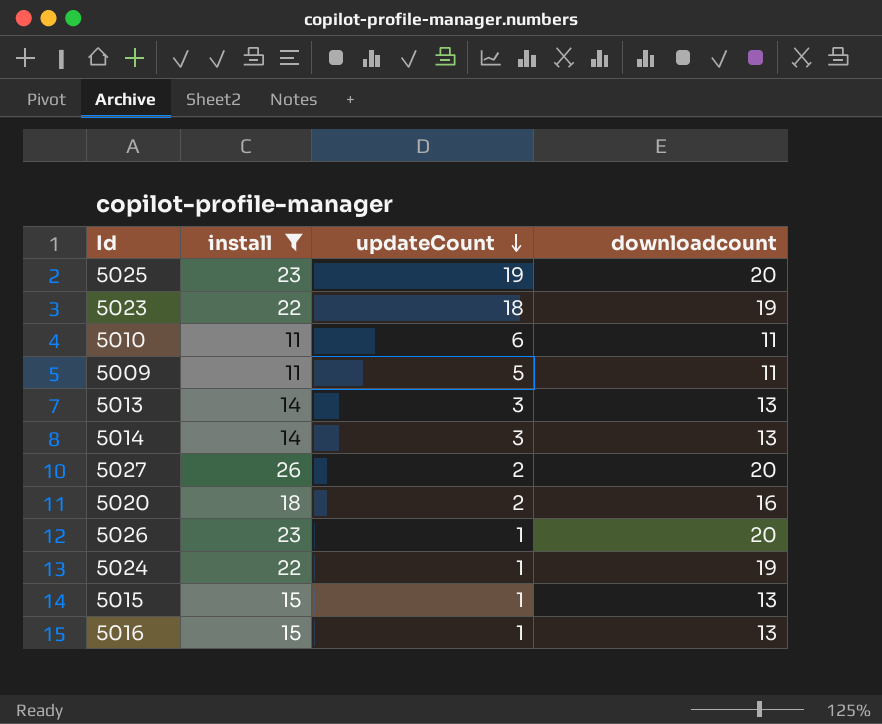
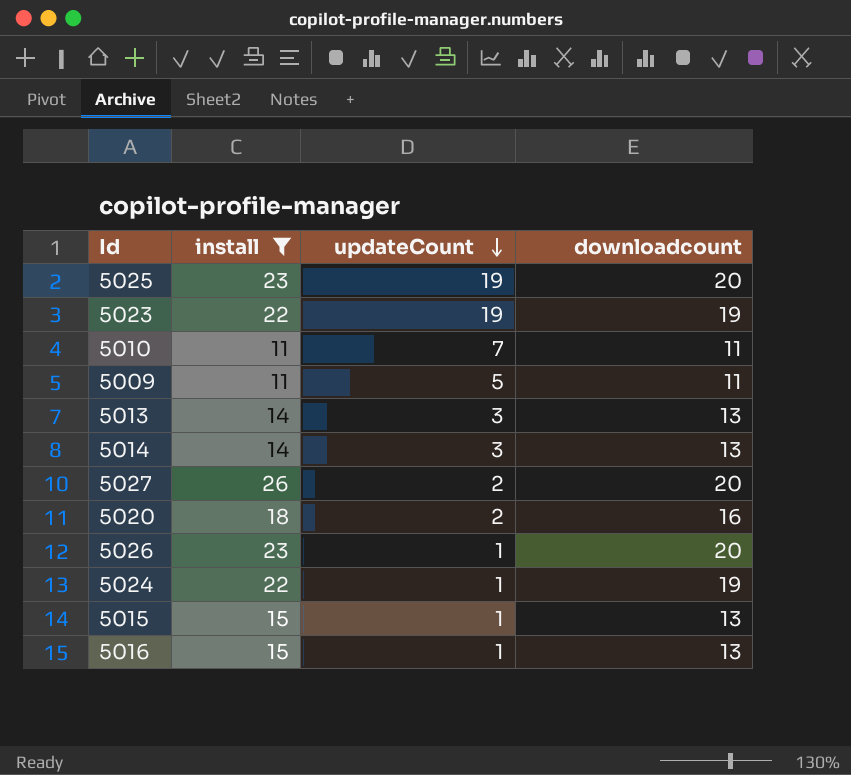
5023 | updateCount: 18 -> 19
5010 | updateCount: 6 -> 7

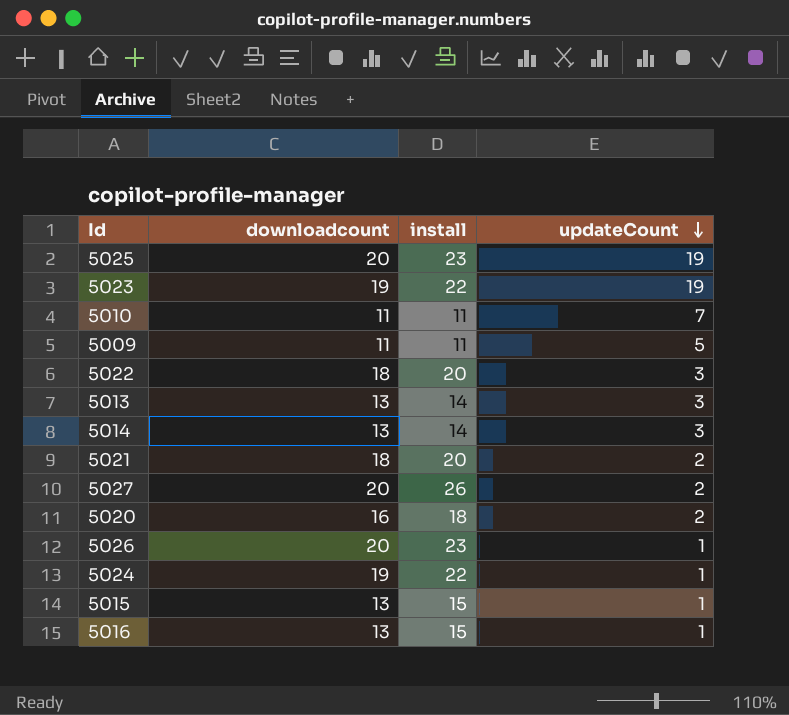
filter: install != 20 -> none
column downloadcount | position: 4 -> 2

